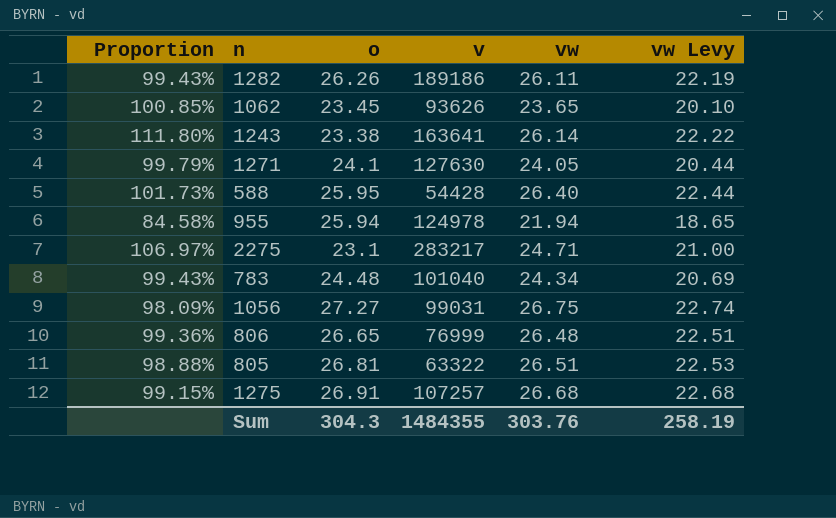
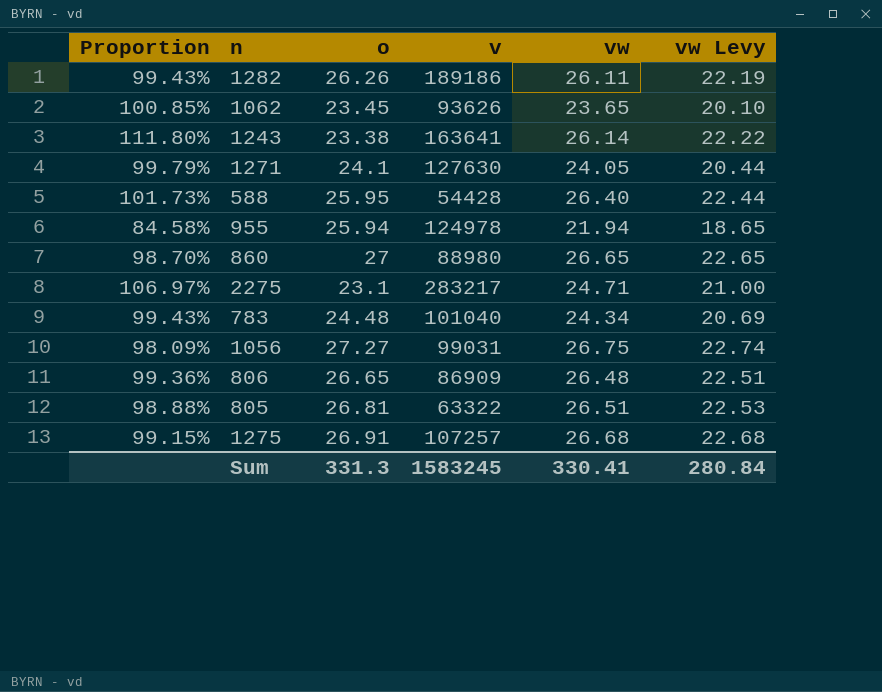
row 860: none -> 98.70% | 27 | 88980 | 26.65 | 22.65
806 | v: 76999 -> 86909
Sum | o: 304.3 -> 331.3
Sum | v: 1484355 -> 1583245
Sum | vw: 303.76 -> 330.41
Sum | vw Levy: 258.19 -> 280.84

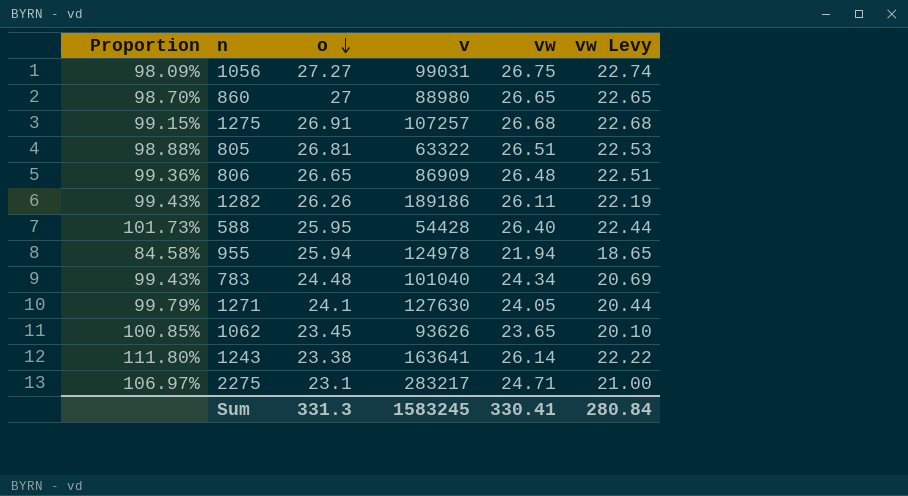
row order: none -> o descending

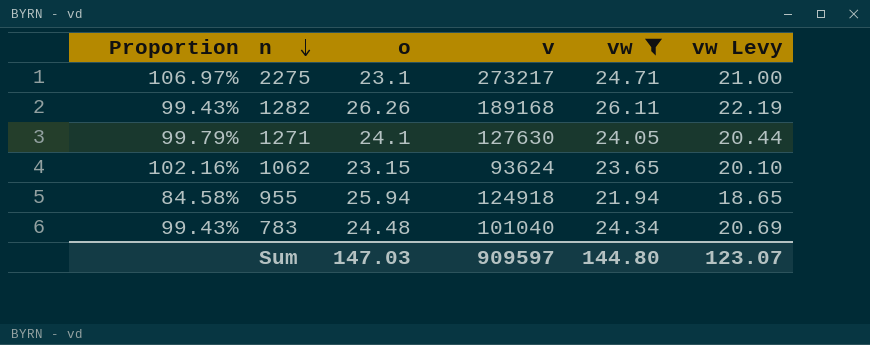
filter: none -> vw <= 26.11
row order: o descending -> n descending
2275 | v: 283217 -> 273217
1282 | v: 189186 -> 189168
1062 | Proportion: 100.85% -> 102.16%
1062 | o: 23.45 -> 23.15
1062 | v: 93626 -> 93624
955 | v: 124978 -> 124918
Sum | o: 331.3 -> 147.03
Sum | v: 1583245 -> 909597
Sum | vw: 330.41 -> 144.80
Sum | vw Levy: 280.84 -> 123.07

